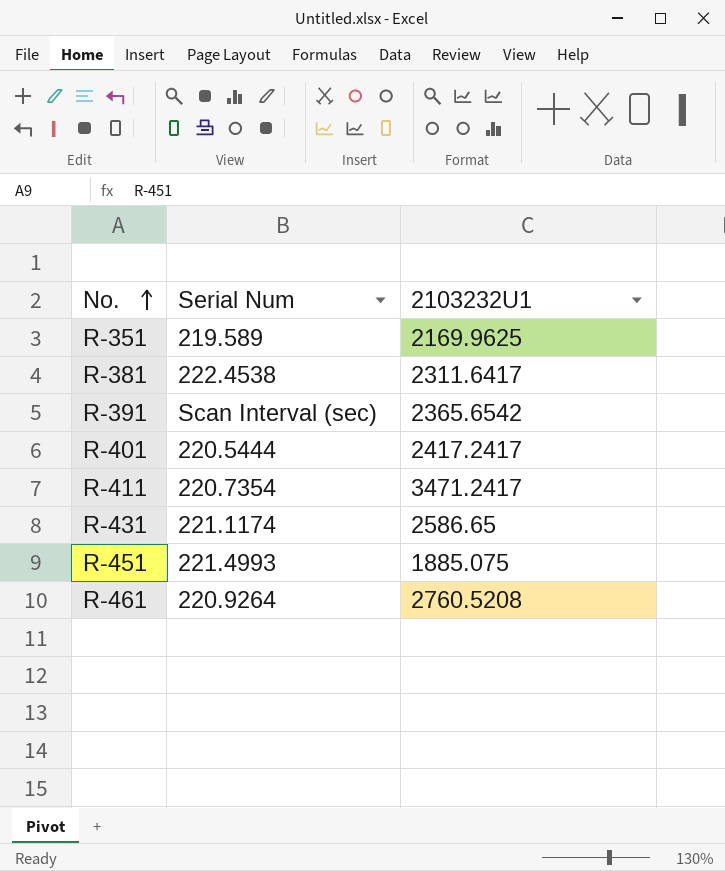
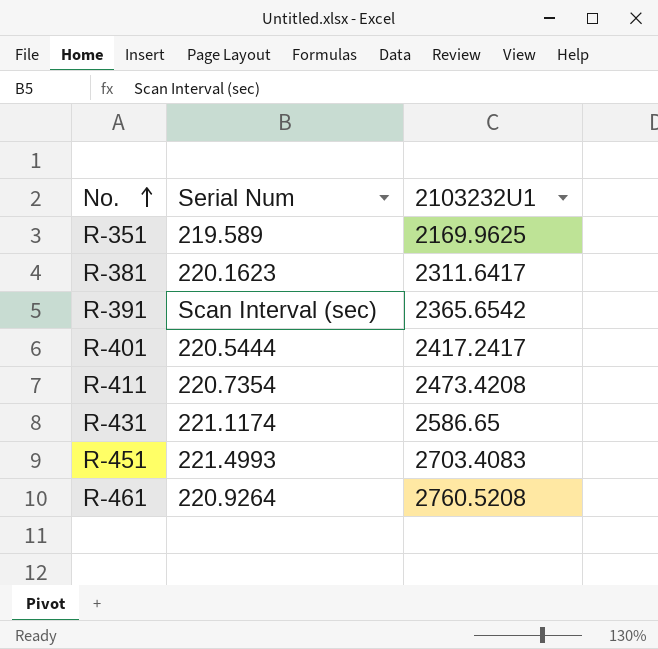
R-381 | Serial Num: 222.4538 -> 220.1623
R-411 | 2103232U1: 3471.2417 -> 2473.4208
R-451 | 2103232U1: 1885.075 -> 2703.4083

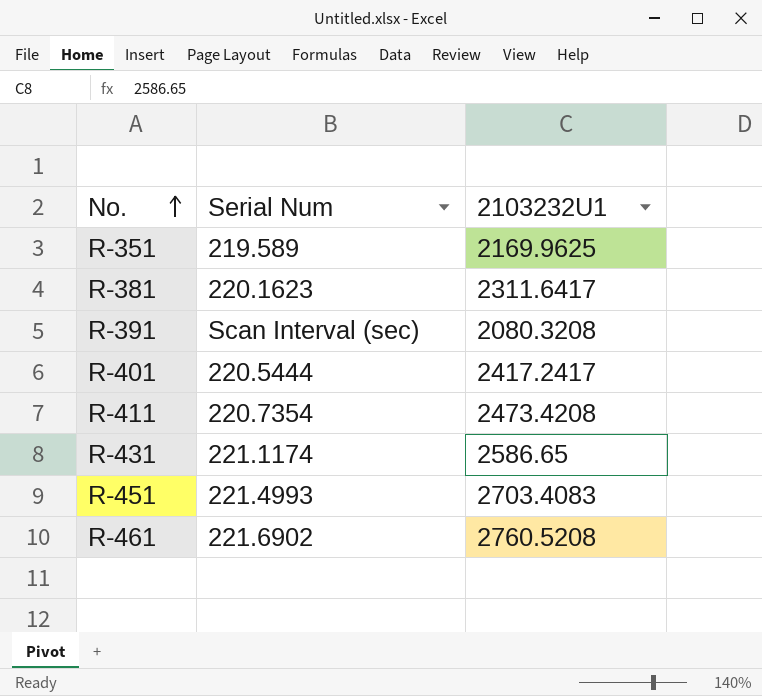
R-391 | 2103232U1: 2365.6542 -> 2080.3208
R-461 | Serial Num: 220.9264 -> 221.6902

